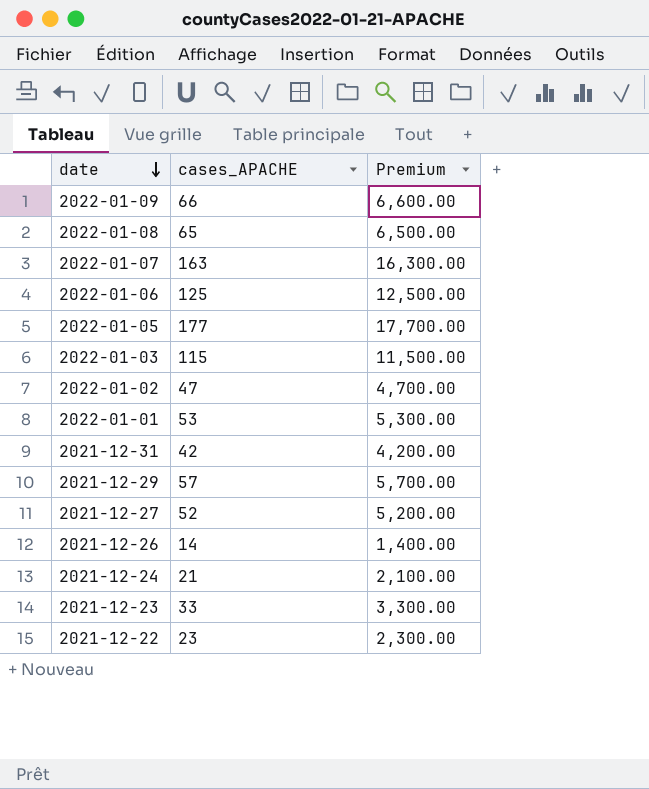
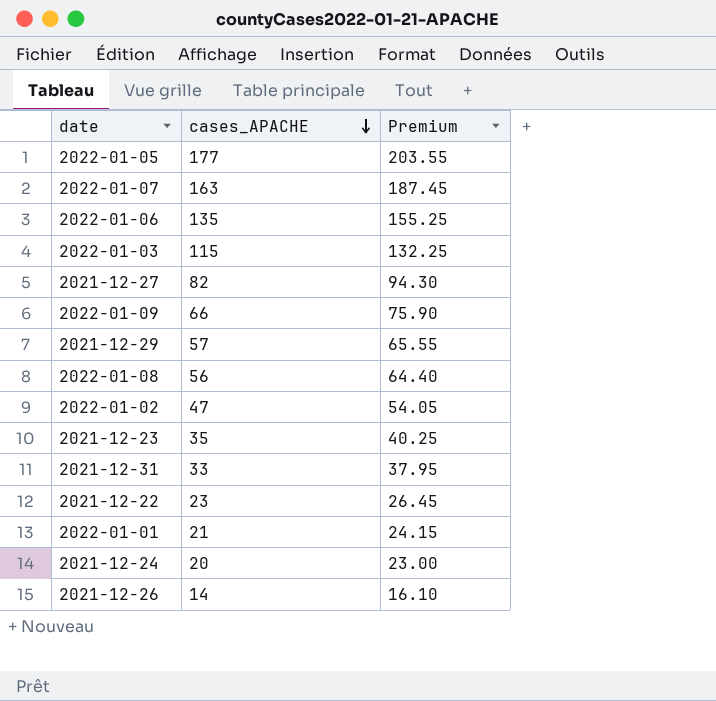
row order: date descending -> cases_APACHE descending
column Premium | formula: [cases_APACHE] * 100 -> [cases_APACHE] * 1.15
2022-01-06 | cases_APACHE: 125 -> 135
2021-12-27 | cases_APACHE: 52 -> 82
2022-01-08 | cases_APACHE: 65 -> 56
2021-12-23 | cases_APACHE: 33 -> 35
2021-12-31 | cases_APACHE: 42 -> 33
2022-01-01 | cases_APACHE: 53 -> 21
2021-12-24 | cases_APACHE: 21 -> 20

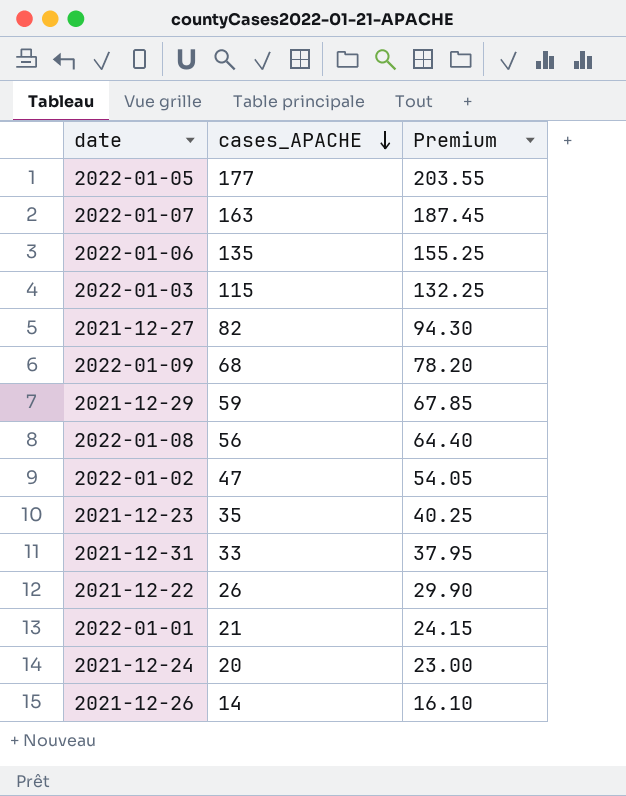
2022-01-09 | cases_APACHE: 66 -> 68
2022-01-09 | Premium: 75.90 -> 78.20
2021-12-29 | cases_APACHE: 57 -> 59
2021-12-29 | Premium: 65.55 -> 67.85
2021-12-22 | cases_APACHE: 23 -> 26
2021-12-22 | Premium: 26.45 -> 29.90

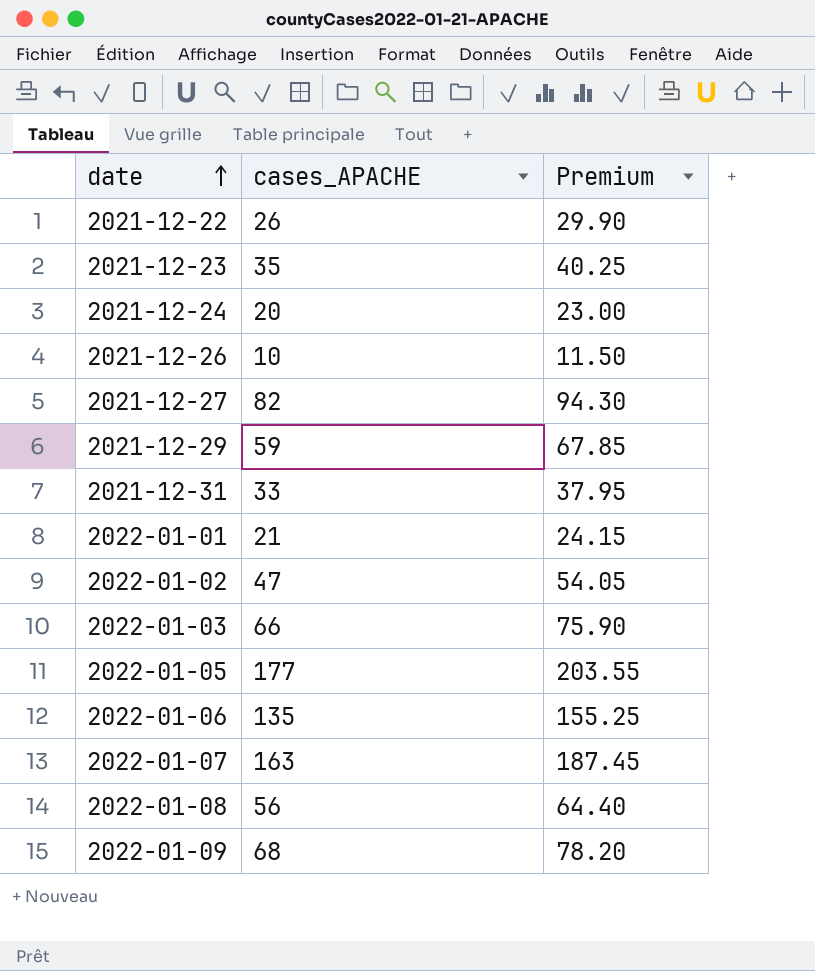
row order: cases_APACHE descending -> date ascending
2021-12-26 | cases_APACHE: 14 -> 10
2021-12-26 | Premium: 16.10 -> 11.50
2022-01-03 | cases_APACHE: 115 -> 66
2022-01-03 | Premium: 132.25 -> 75.90

